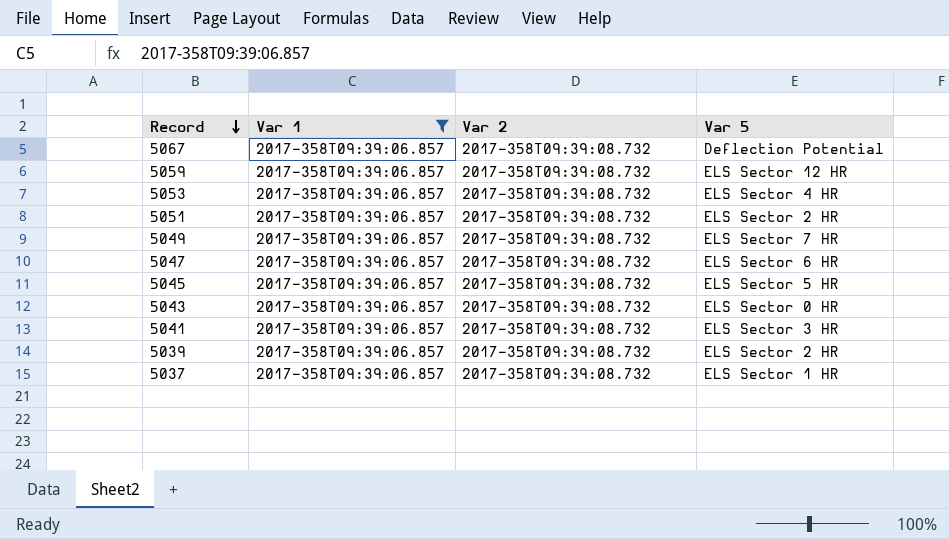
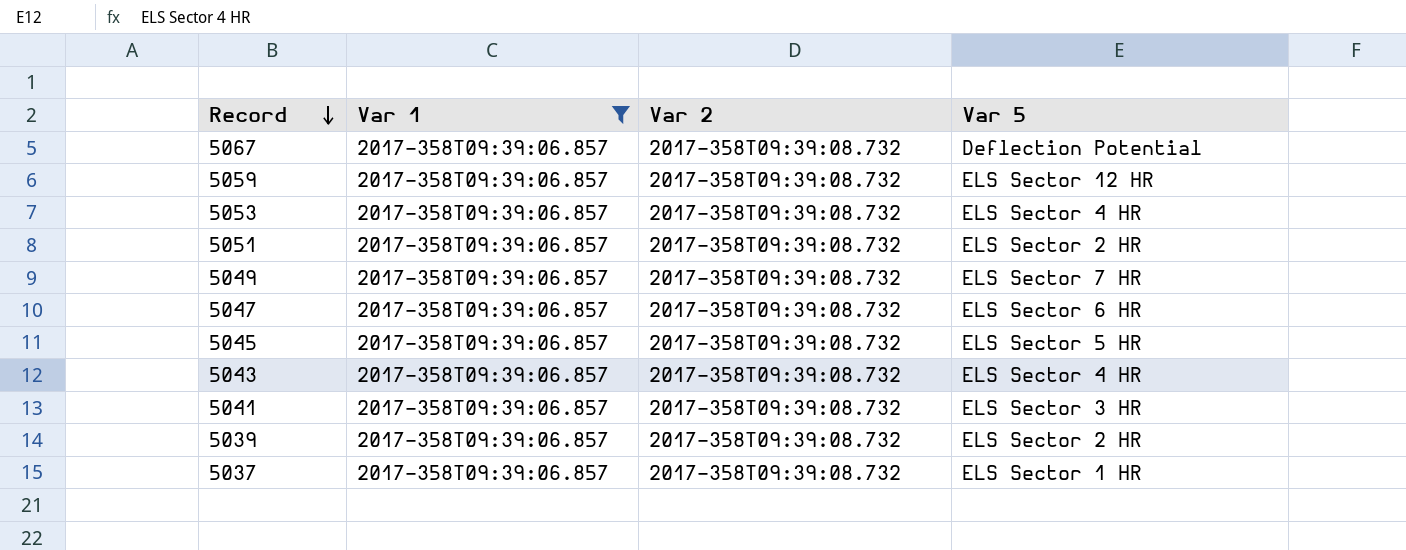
5043 | Var 5: ELS Sector 0 HR -> ELS Sector 4 HR

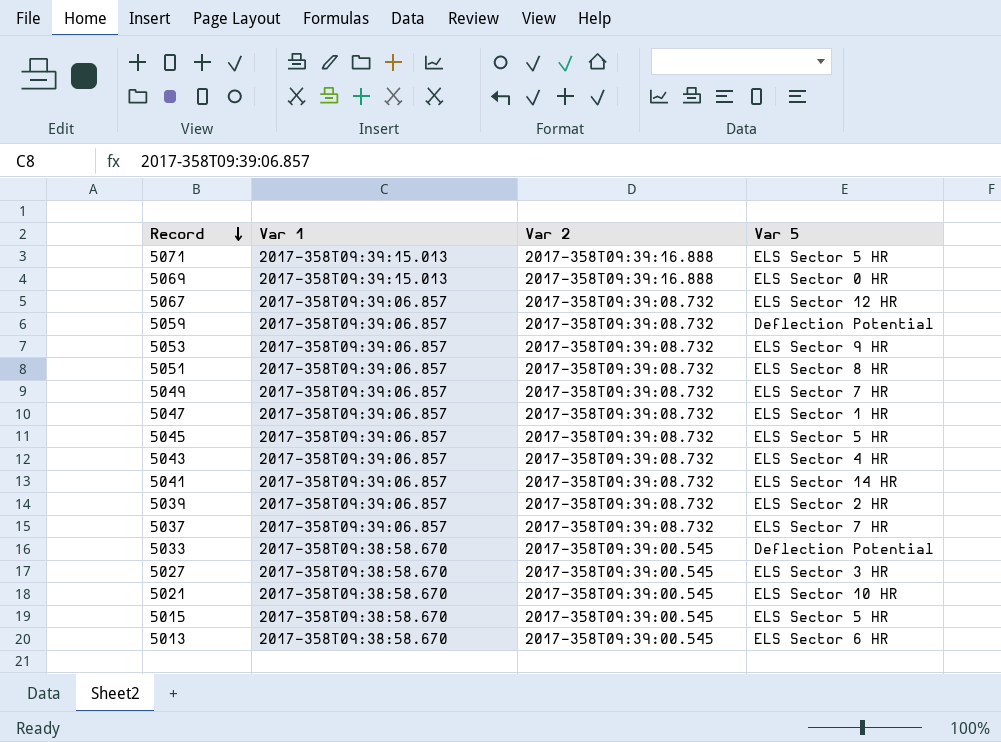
filter: Var 1 = 2017-358T09:39:06.857 -> none
5067 | Var 5: Deflection Potential -> ELS Sector 12 HR
5059 | Var 5: ELS Sector 12 HR -> Deflection Potential
5053 | Var 5: ELS Sector 4 HR -> ELS Sector 9 HR
5051 | Var 5: ELS Sector 2 HR -> ELS Sector 8 HR
5047 | Var 5: ELS Sector 6 HR -> ELS Sector 1 HR
5041 | Var 5: ELS Sector 3 HR -> ELS Sector 14 HR
5037 | Var 5: ELS Sector 1 HR -> ELS Sector 7 HR

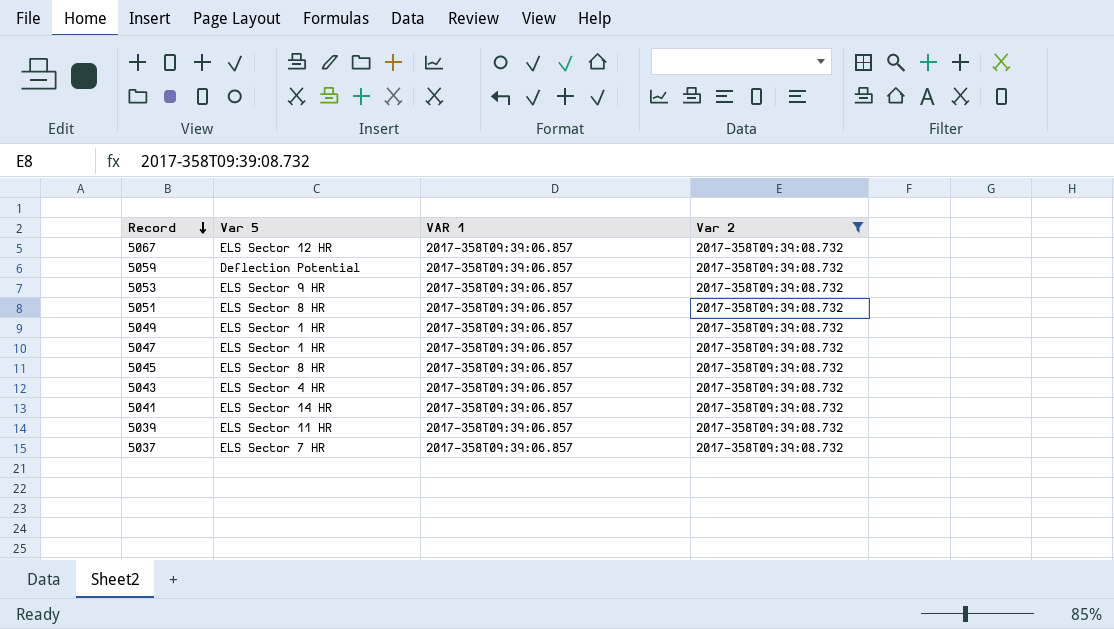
filter: none -> Var 2 = 2017-358T09:39:08.732
column Var 5 | position: 4 -> 2
column name: Var 1 -> VAR 1
5049 | Var 5: ELS Sector 7 HR -> ELS Sector 1 HR
5045 | Var 5: ELS Sector 5 HR -> ELS Sector 8 HR
5039 | Var 5: ELS Sector 2 HR -> ELS Sector 11 HR

